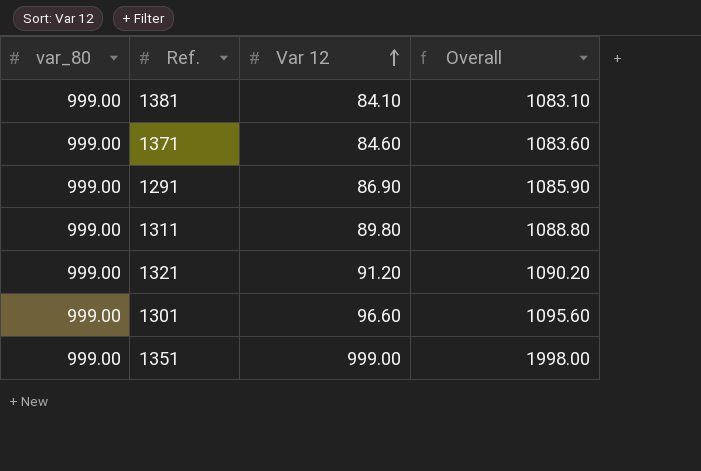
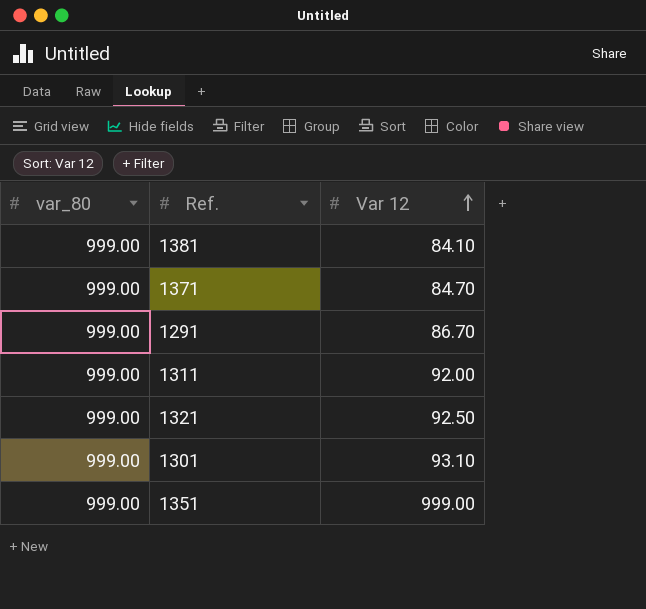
column Overall | formula: [var_80] + [Var 12] -> none
1371 | Var 12: 84.60 -> 84.70
1291 | Var 12: 86.90 -> 86.70
1311 | Var 12: 89.80 -> 92.00
1321 | Var 12: 91.20 -> 92.50
1301 | Var 12: 96.60 -> 93.10

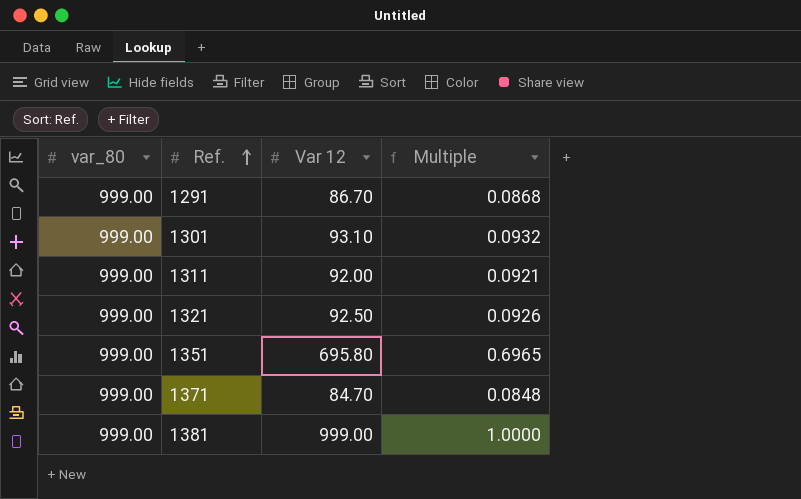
row order: Var 12 ascending -> Ref. ascending
column Multiple | formula: none -> [Var 12] / [var_80]
1351 | Var 12: 999.00 -> 695.80
1381 | Var 12: 84.10 -> 999.00

